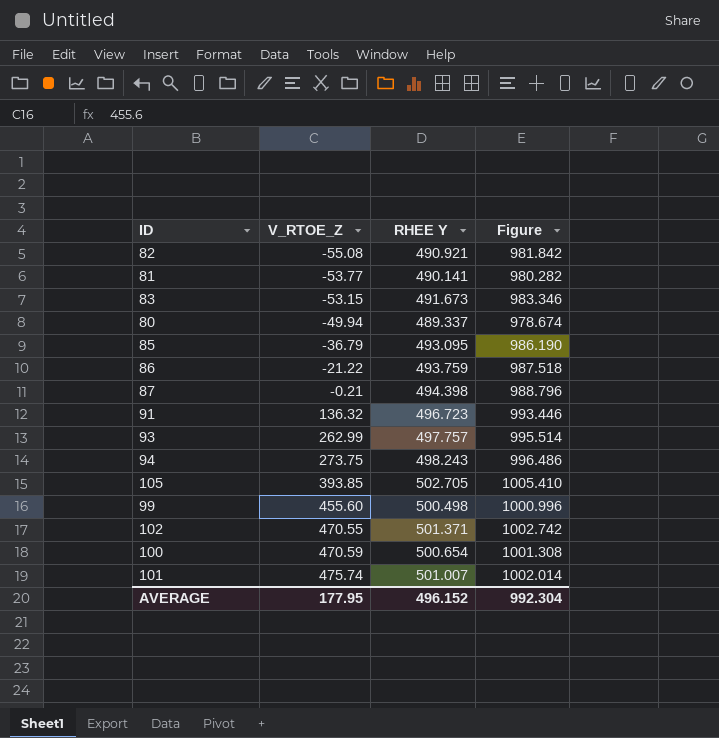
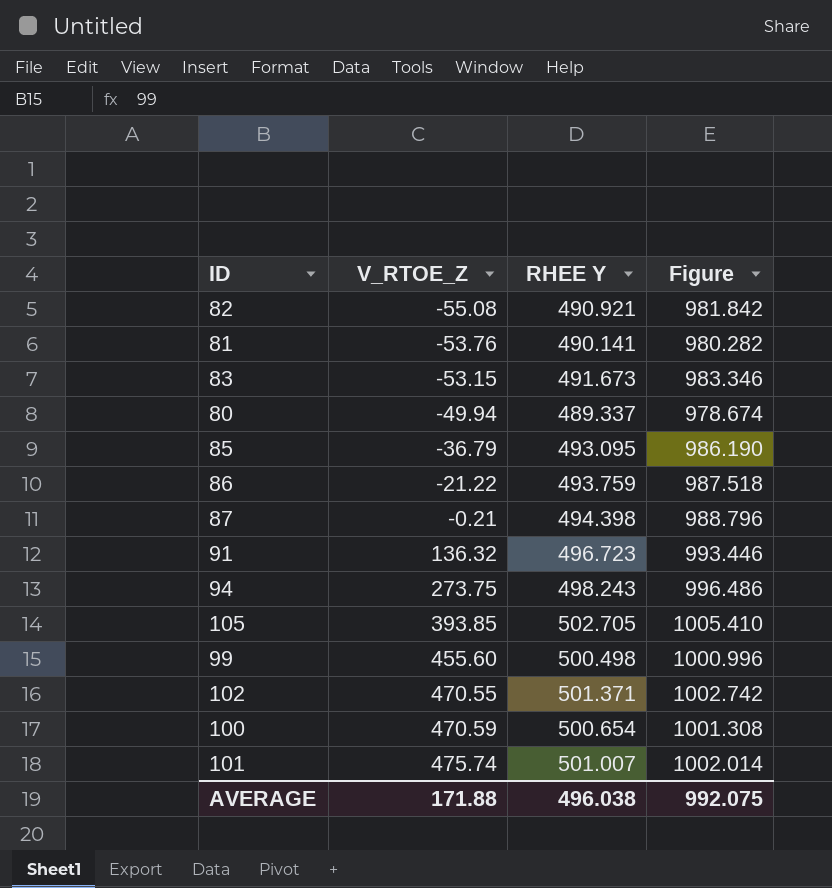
row 93: 262.99 | 497.757 | 995.514 -> none
81 | V_RTOE_Z: -53.77 -> -53.76
AVERAGE | V_RTOE_Z: 177.95 -> 171.88
AVERAGE | RHEE Y: 496.152 -> 496.038
AVERAGE | Figure: 992.304 -> 992.075

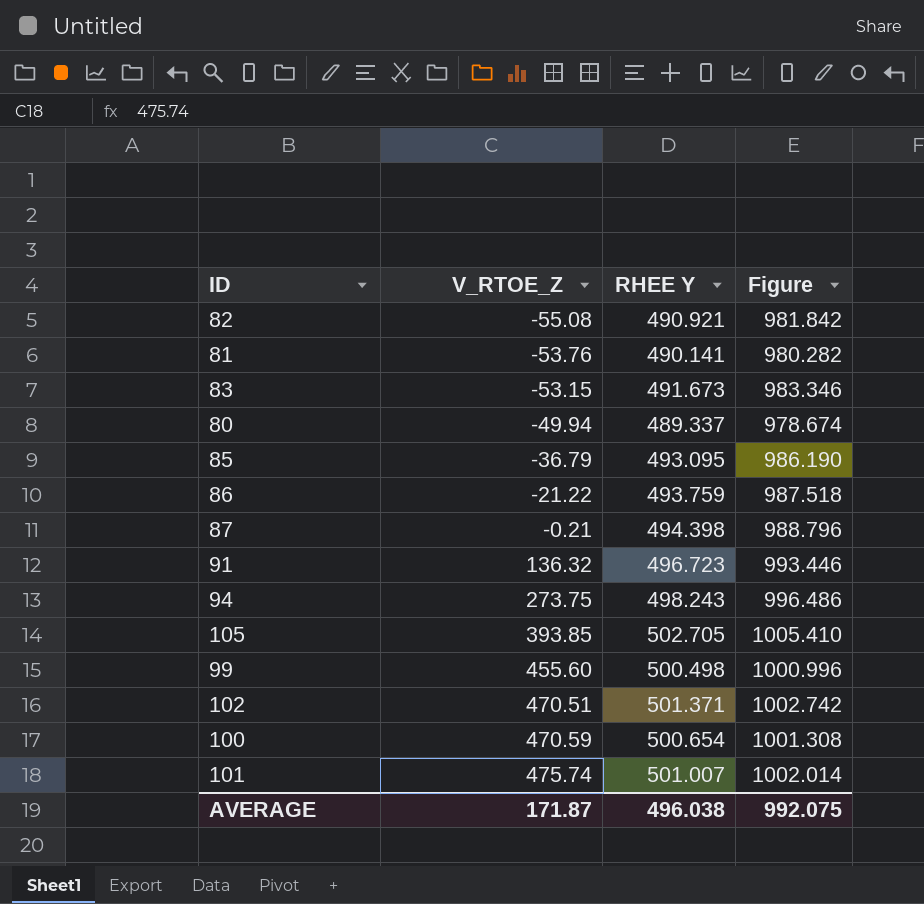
102 | V_RTOE_Z: 470.55 -> 470.51
AVERAGE | V_RTOE_Z: 171.88 -> 171.87

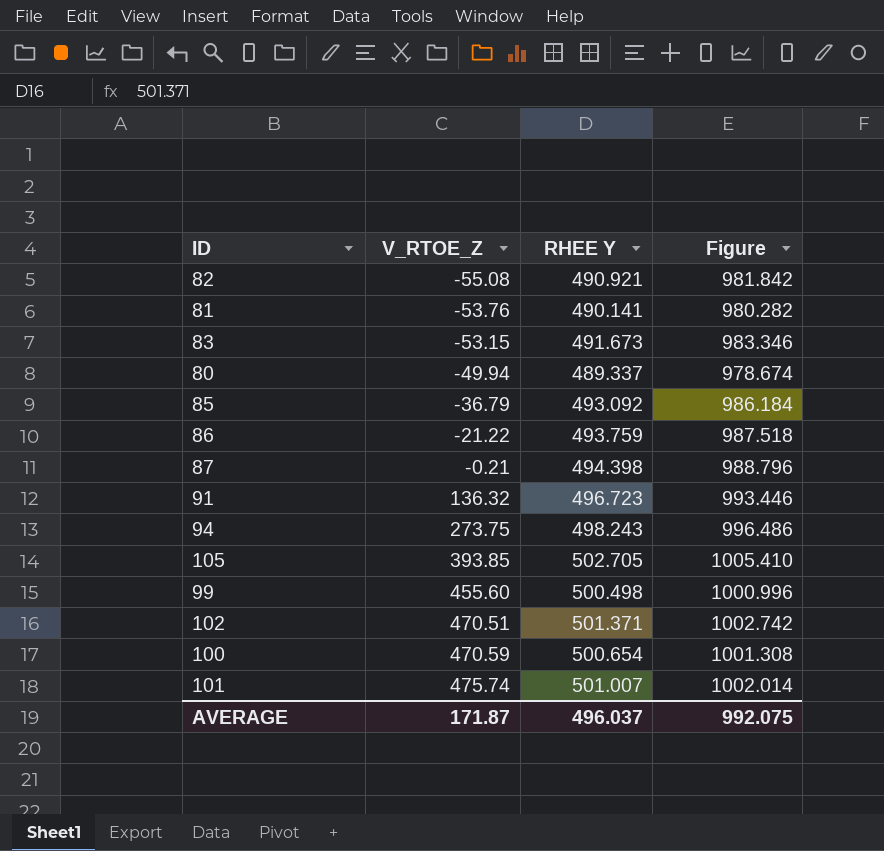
85 | RHEE Y: 493.095 -> 493.092
85 | Figure: 986.190 -> 986.184
AVERAGE | RHEE Y: 496.038 -> 496.037

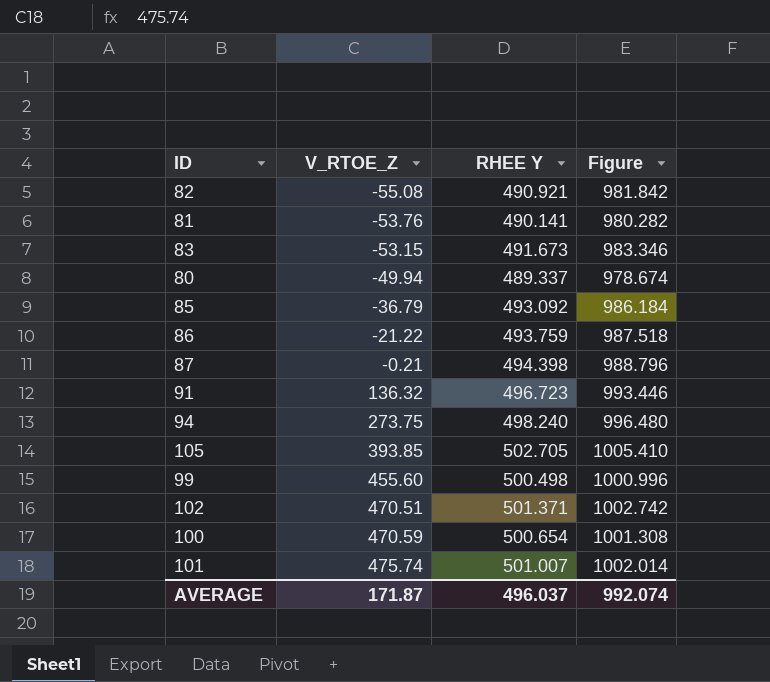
94 | RHEE Y: 498.243 -> 498.240
94 | Figure: 996.486 -> 996.480
AVERAGE | Figure: 992.075 -> 992.074

